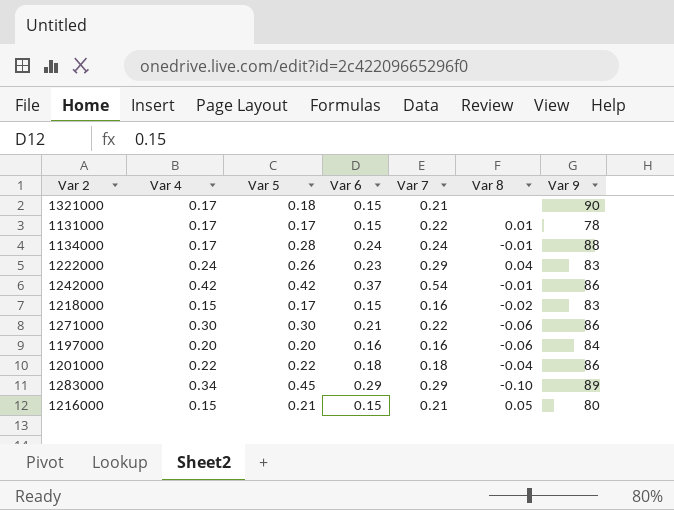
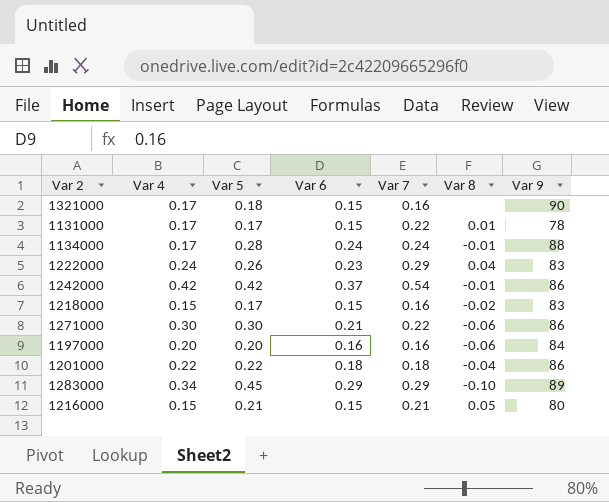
1321000 | Var 7: 0.21 -> 0.16

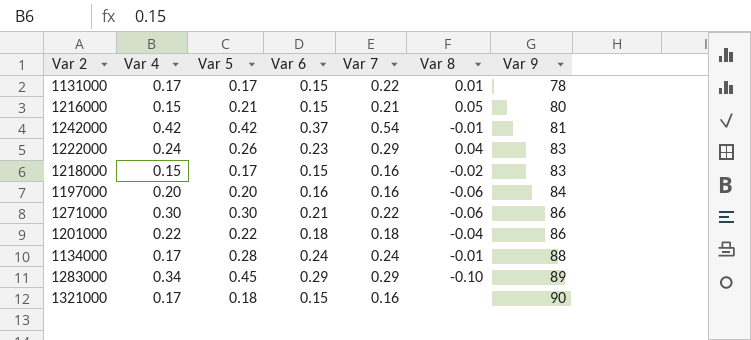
row order: none -> Var 9 ascending
1242000 | Var 9: 86 -> 81

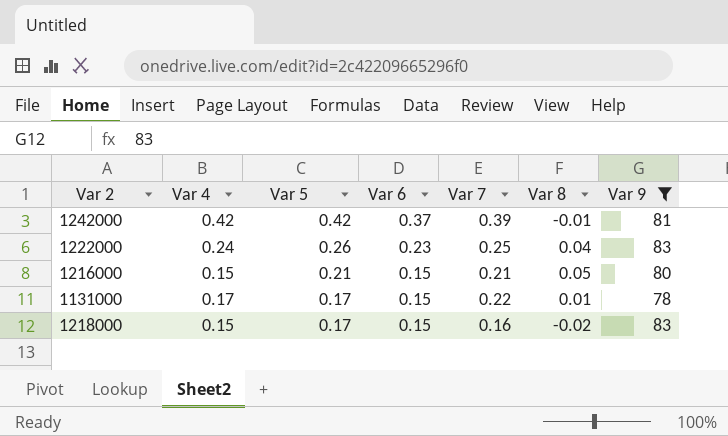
filter: none -> Var 9 <= 83
row order: Var 9 ascending -> Var 5 descending
1242000 | Var 7: 0.54 -> 0.39
1222000 | Var 7: 0.29 -> 0.25

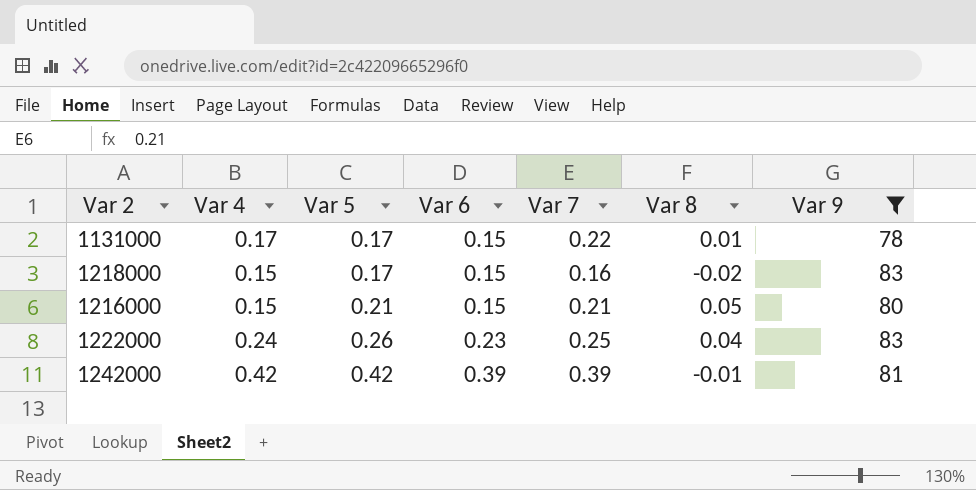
row order: Var 5 descending -> Var 5 ascending
1242000 | Var 6: 0.37 -> 0.39

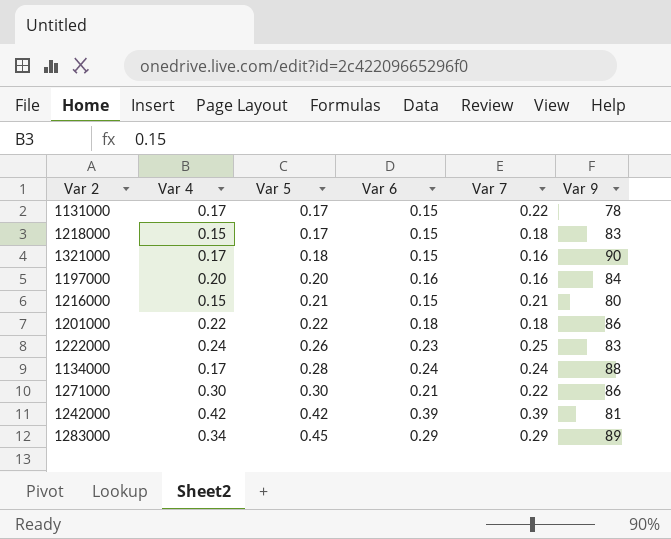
filter: Var 9 <= 83 -> none
column Var 8 | position: 6 -> none
1218000 | Var 7: 0.16 -> 0.18

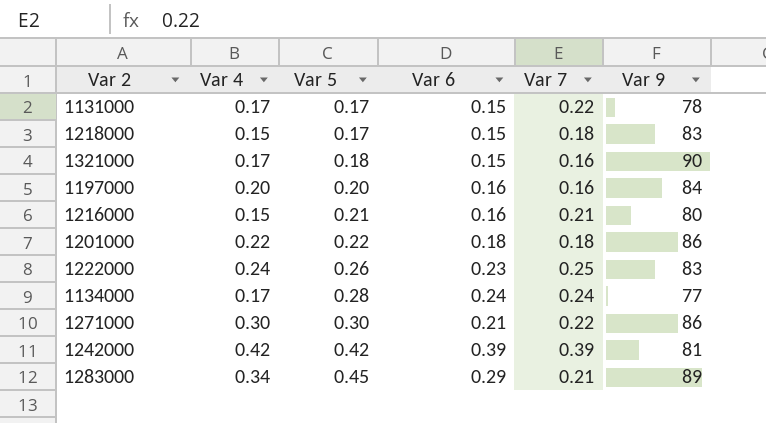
1216000 | Var 6: 0.15 -> 0.16
1134000 | Var 9: 88 -> 77
1283000 | Var 7: 0.29 -> 0.21

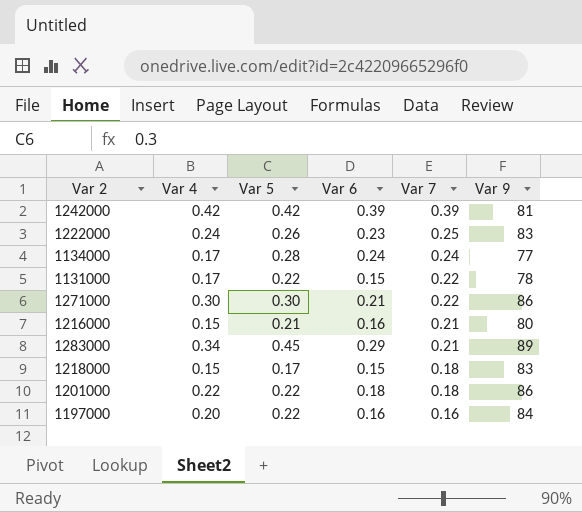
row order: Var 5 ascending -> Var 7 descending
row 1321000: 0.17 | 0.18 | 0.15 | 0.16 | 90 -> none
1131000 | Var 5: 0.17 -> 0.22
1197000 | Var 5: 0.20 -> 0.22

